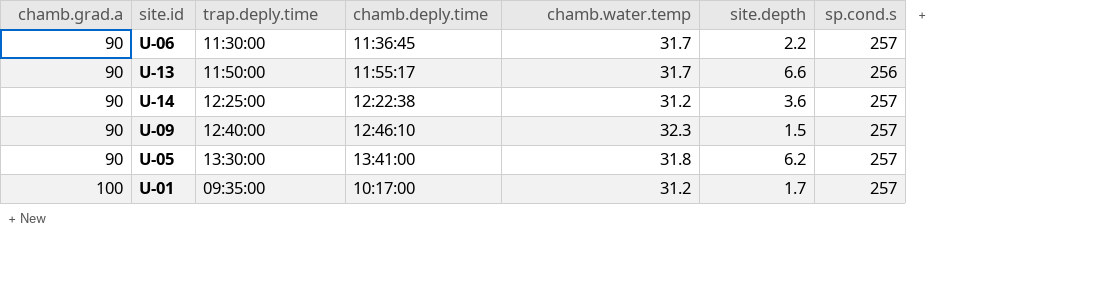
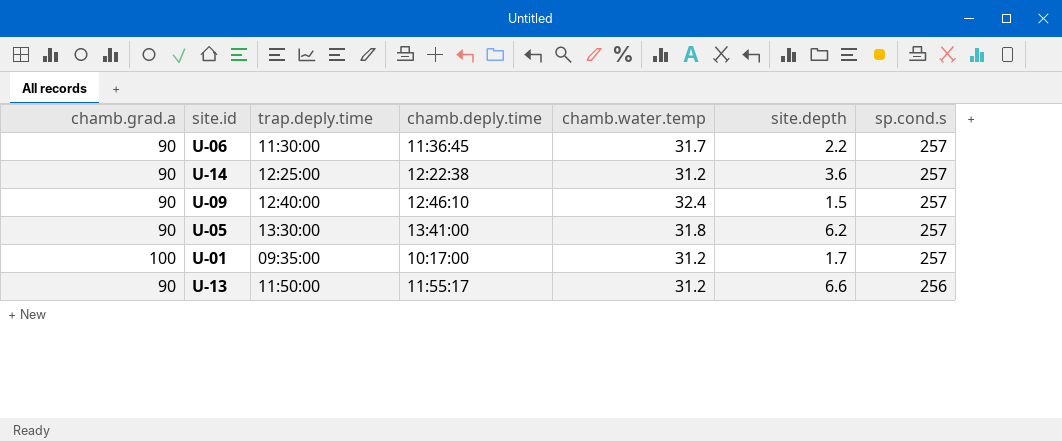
row order: chamb.grad.a ascending -> sp.cond.s descending
U-09 | chamb.water.temp: 32.3 -> 32.4
U-13 | chamb.water.temp: 31.7 -> 31.2

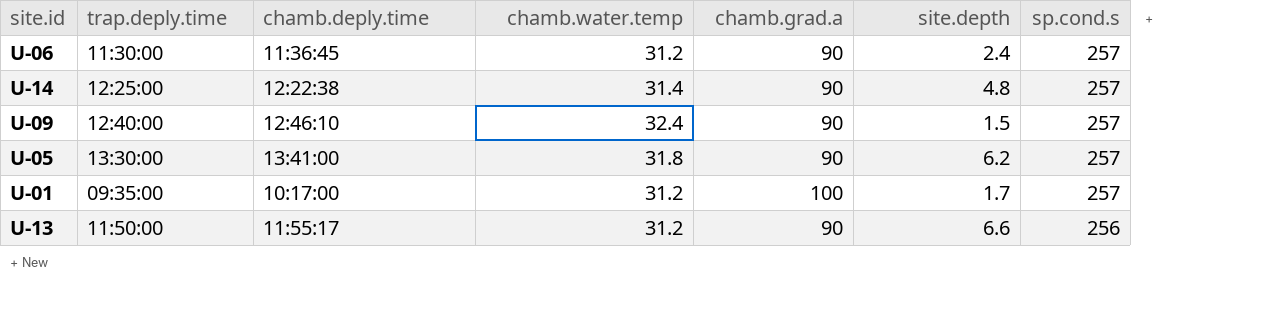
column chamb.grad.a | position: 1 -> 5
U-06 | chamb.water.temp: 31.7 -> 31.2
U-06 | site.depth: 2.2 -> 2.4
U-14 | chamb.water.temp: 31.2 -> 31.4
U-14 | site.depth: 3.6 -> 4.8

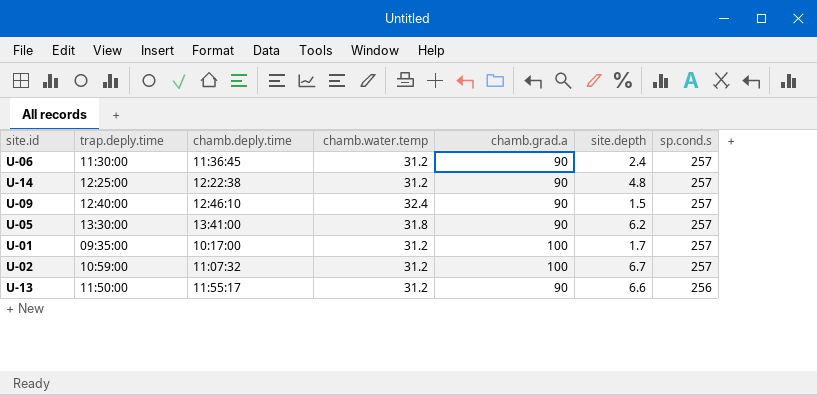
U-14 | chamb.water.temp: 31.4 -> 31.2
row U-02: none -> 10:59:00 | 11:07:32 | 31.2 | 100 | 6.7 | 257

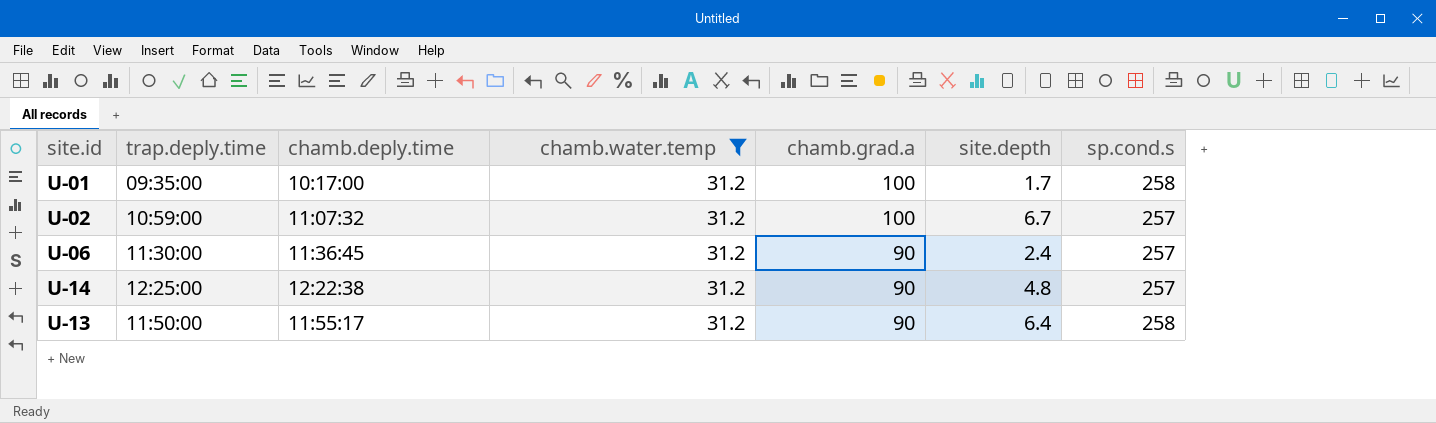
filter: none -> chamb.water.temp = 31.2
row order: sp.cond.s descending -> chamb.grad.a descending
U-01 | sp.cond.s: 257 -> 258
U-13 | site.depth: 6.6 -> 6.4
U-13 | sp.cond.s: 256 -> 258

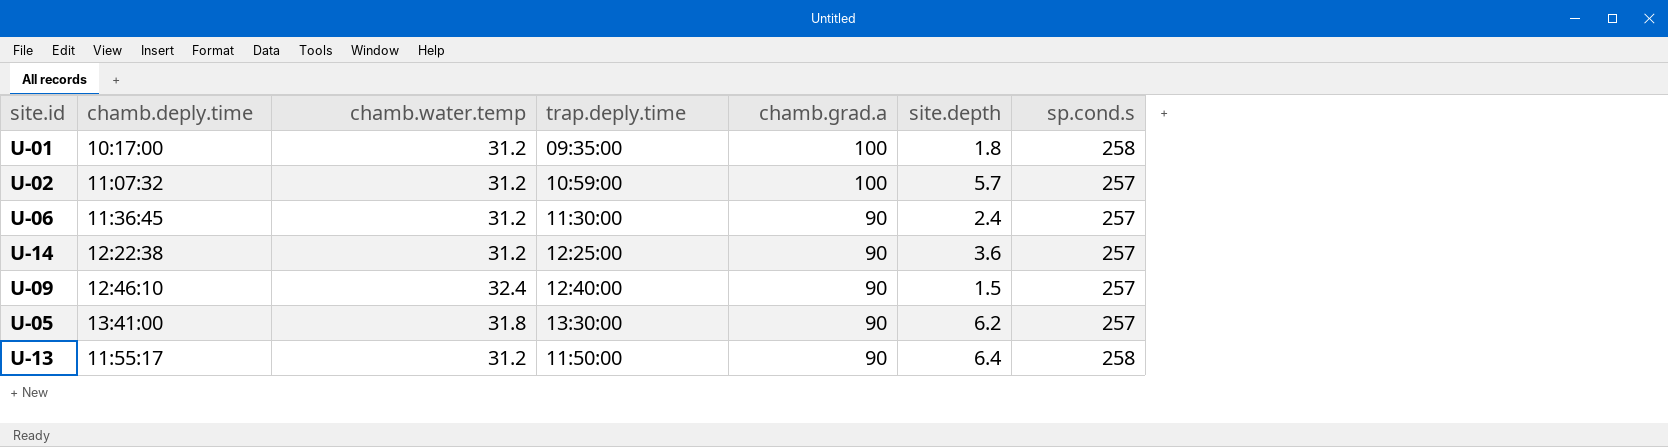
filter: chamb.water.temp = 31.2 -> none
column trap.deply.time | position: 2 -> 4
U-01 | site.depth: 1.7 -> 1.8
U-02 | site.depth: 6.7 -> 5.7
U-14 | site.depth: 4.8 -> 3.6

